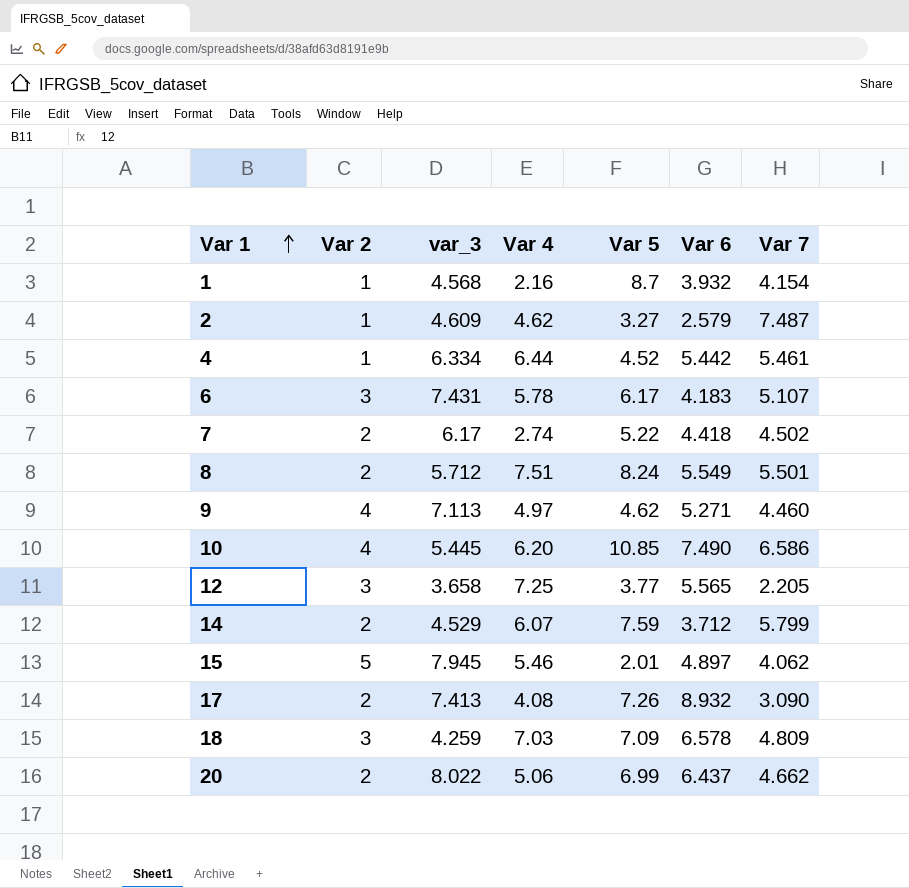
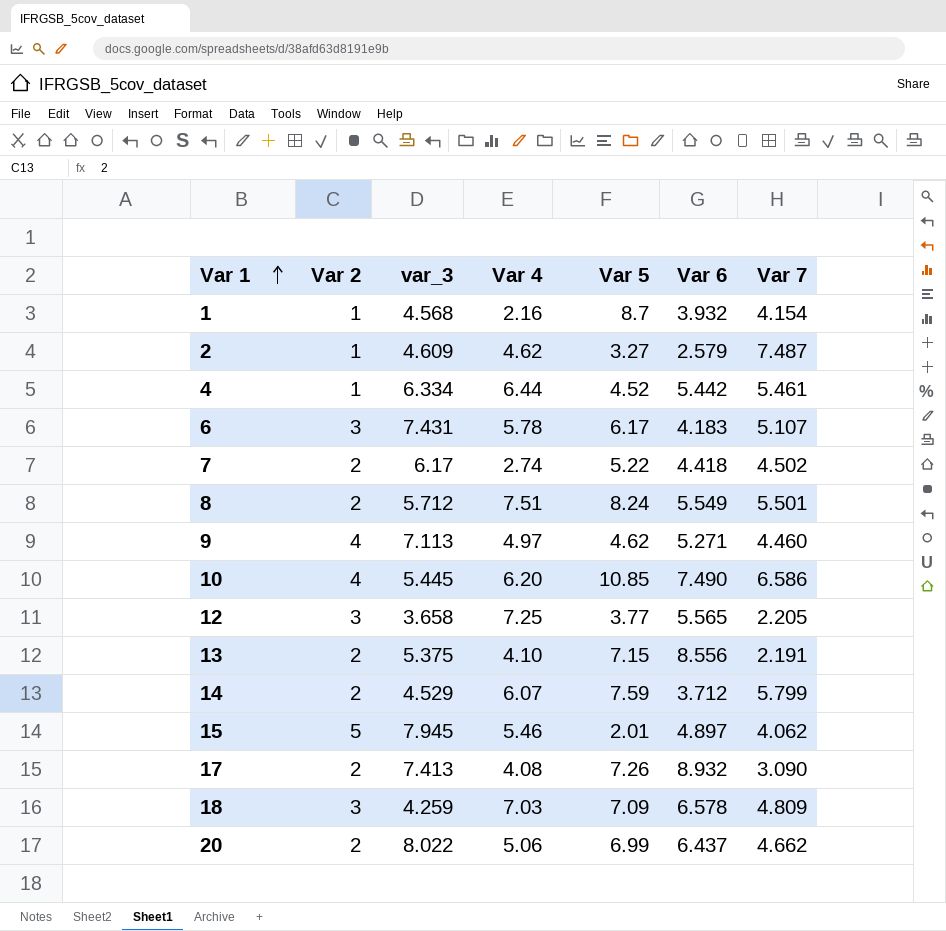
row 13: none -> 2 | 5.375 | 4.10 | 7.15 | 8.556 | 2.191

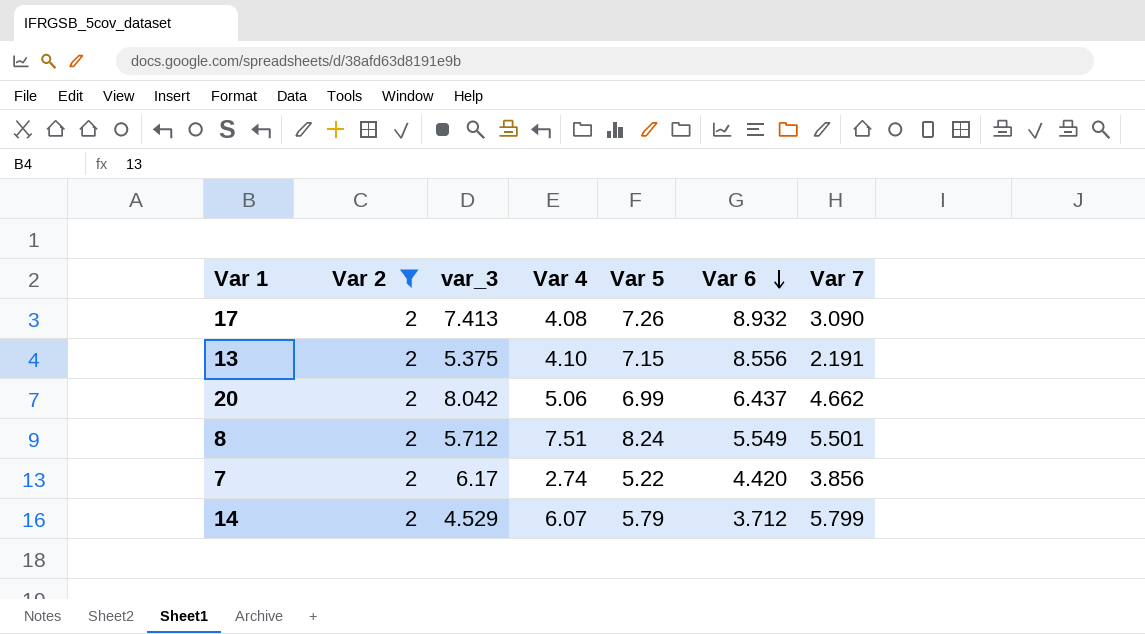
filter: none -> Var 2 = 2
row order: Var 1 ascending -> Var 6 descending
20 | var_3: 8.022 -> 8.042
7 | Var 6: 4.418 -> 4.420
7 | Var 7: 4.502 -> 3.856
14 | Var 5: 7.59 -> 5.79

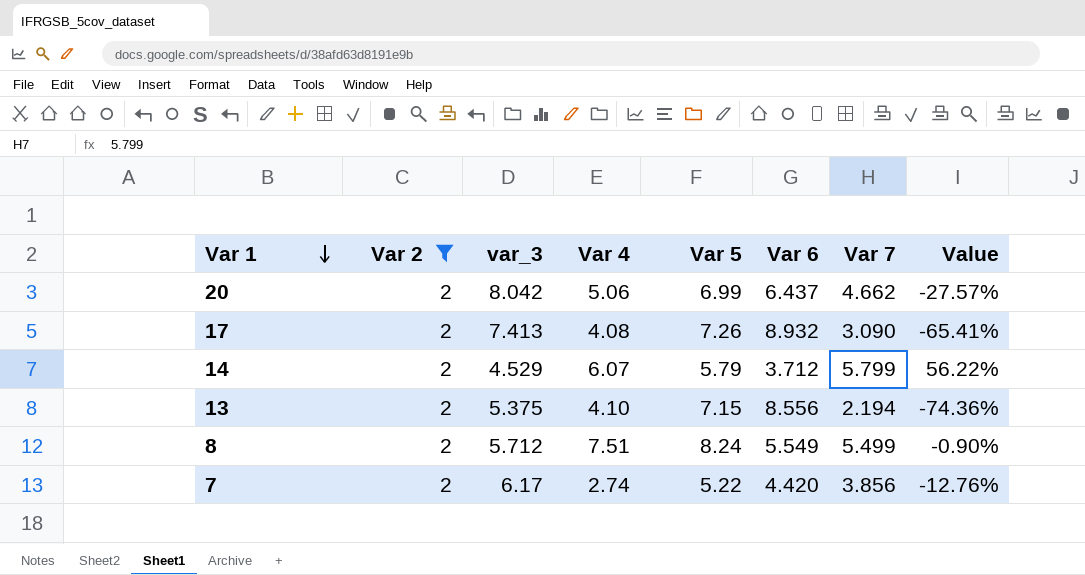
row order: Var 6 descending -> Var 1 descending
column Value | formula: none -> ([Var 7] - [Var 6]) / [Var 6]
13 | Var 7: 2.191 -> 2.194
8 | Var 7: 5.501 -> 5.499

